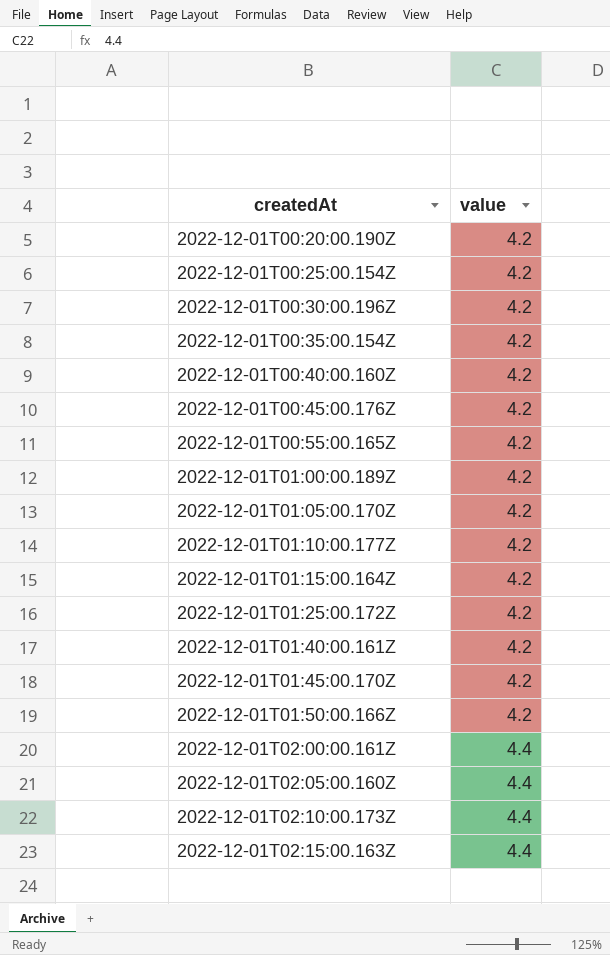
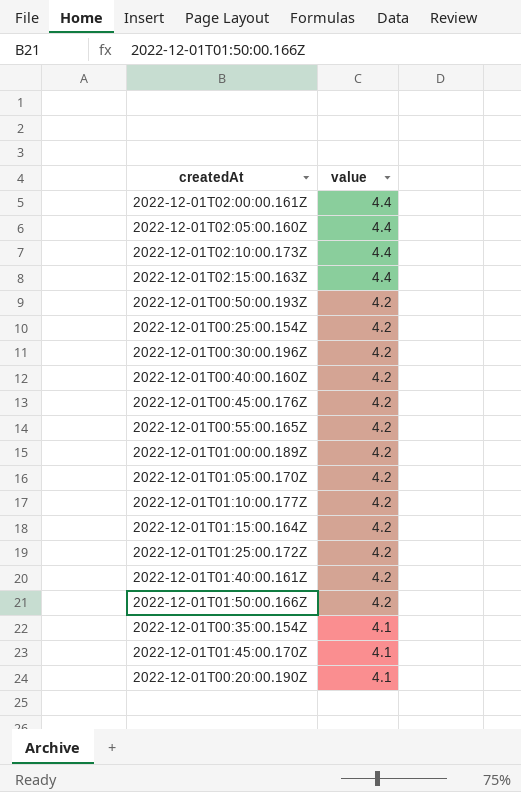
row order: createdAt ascending -> value descending
row 2022-12-01T00:50:00.193Z: none -> 4.2
2022-12-01T00:35:00.154Z | value: 4.2 -> 4.1
2022-12-01T01:45:00.170Z | value: 4.2 -> 4.1
2022-12-01T00:20:00.190Z | value: 4.2 -> 4.1

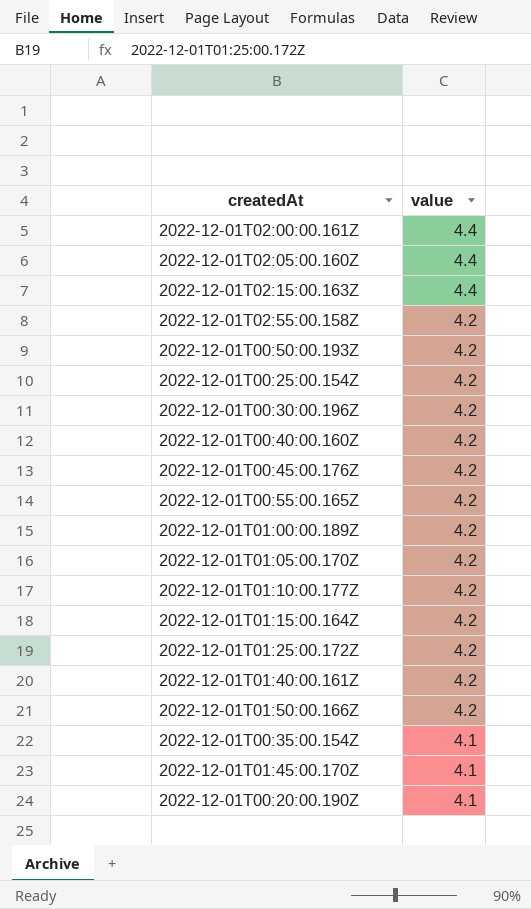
row 2022-12-01T02:10:00.173Z: 4.4 -> none
row 2022-12-01T02:55:00.158Z: none -> 4.2

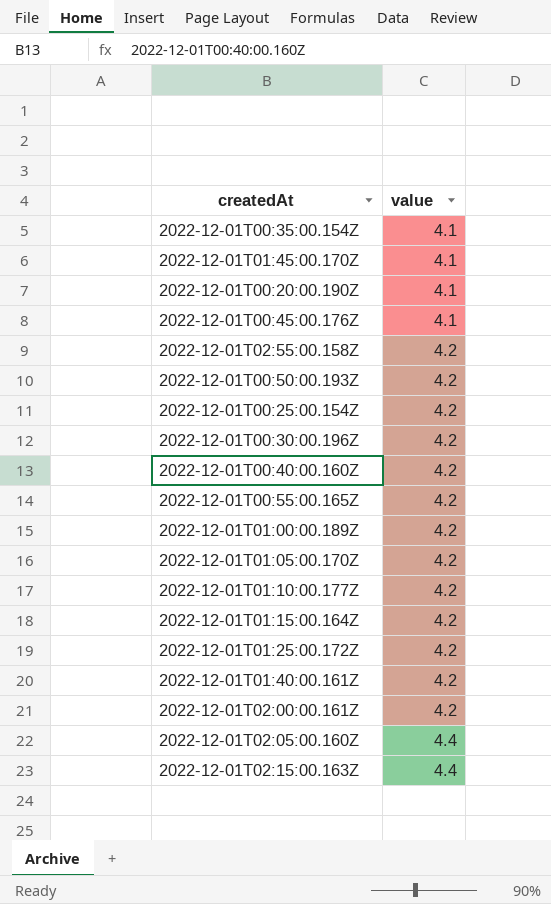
row order: value descending -> value ascending
row 2022-12-01T01:50:00.166Z: 4.2 -> none
2022-12-01T00:45:00.176Z | value: 4.2 -> 4.1
2022-12-01T02:00:00.161Z | value: 4.4 -> 4.2

